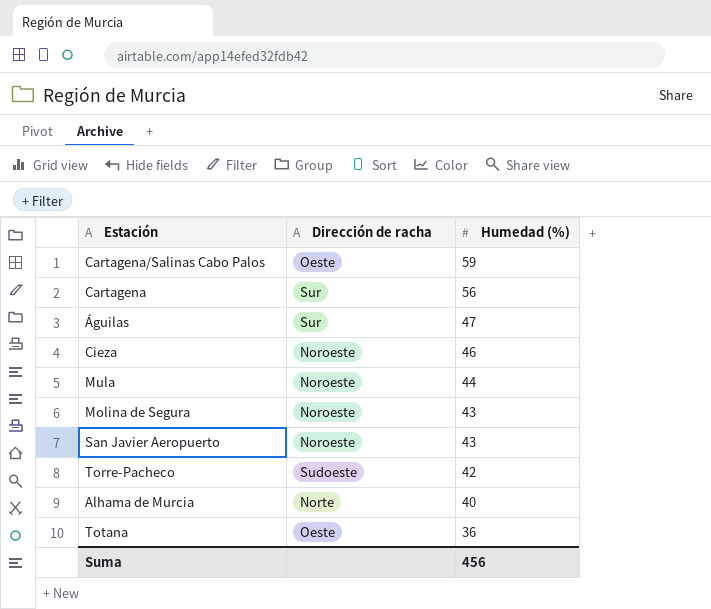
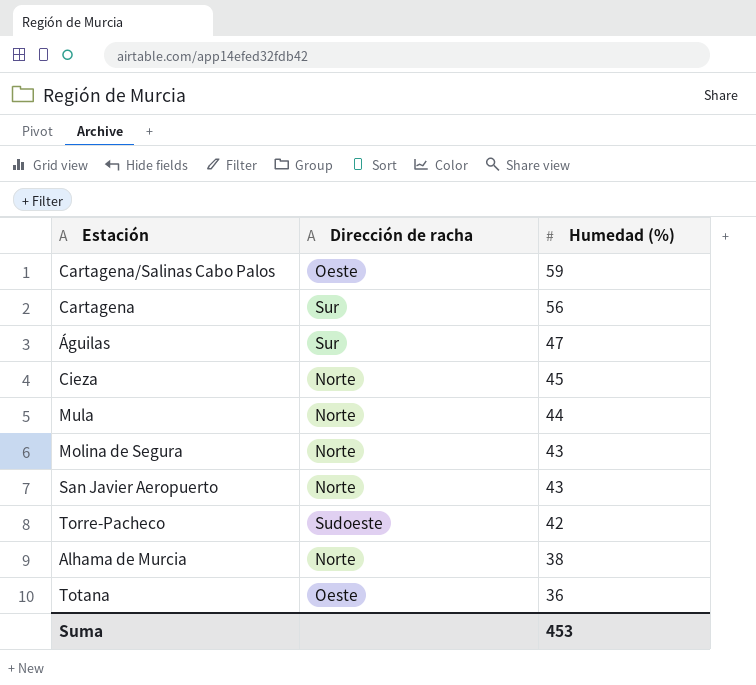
Cieza | Dirección de racha: Noroeste -> Norte
Cieza | Humedad (%): 46 -> 45
Mula | Dirección de racha: Noroeste -> Norte
Molina de Segura | Dirección de racha: Noroeste -> Norte
San Javier Aeropuerto | Dirección de racha: Noroeste -> Norte
Alhama de Murcia | Humedad (%): 40 -> 38
Suma | Humedad (%): 456 -> 453

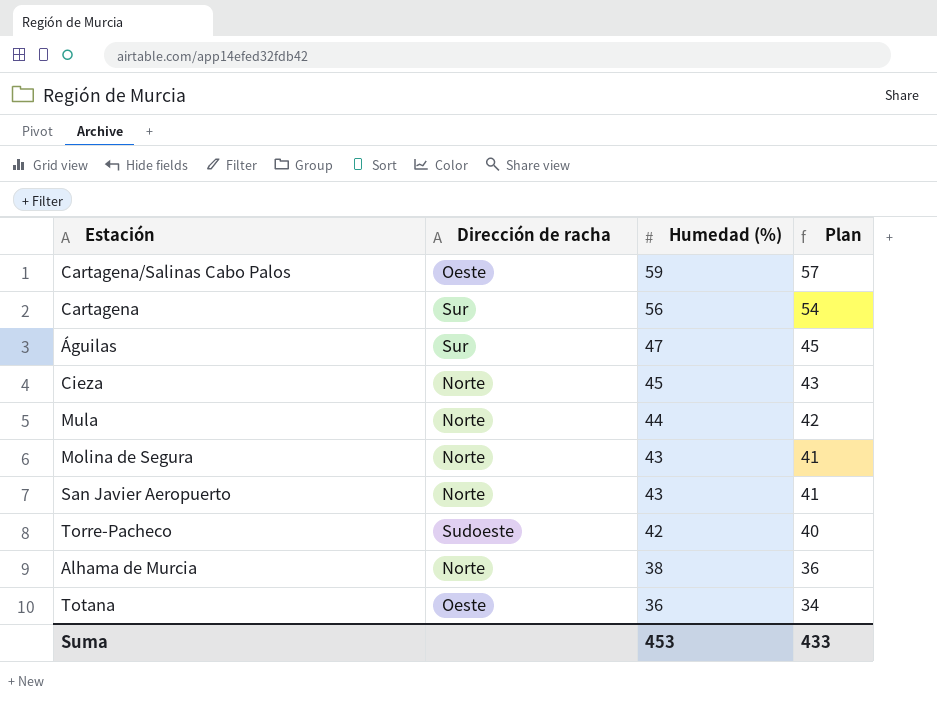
column Plan | formula: none -> [Humedad (%)] - 2

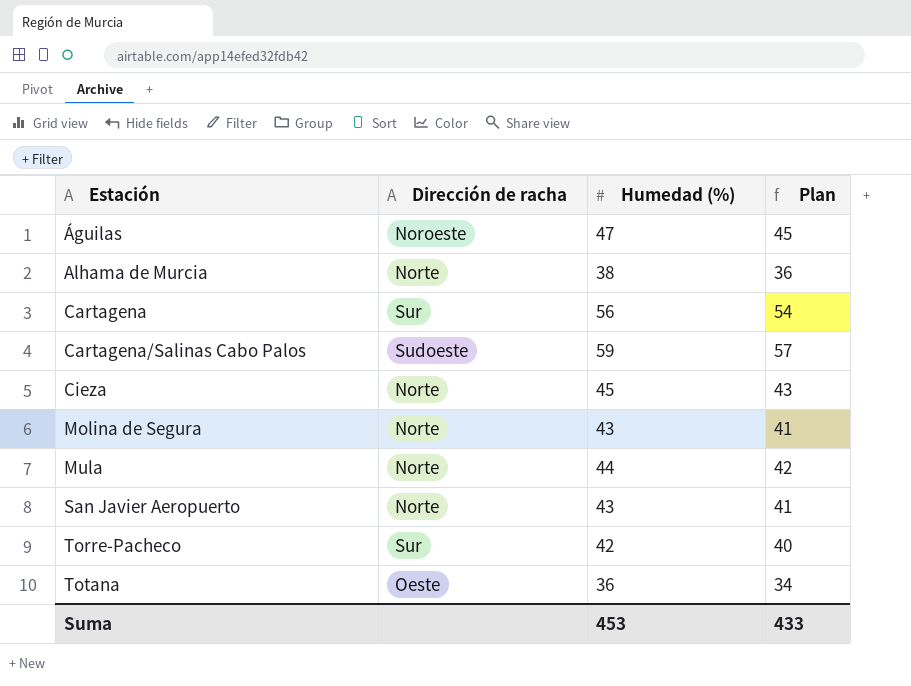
row order: Humedad (%) descending -> Estación ascending
Águilas | Dirección de racha: Sur -> Noroeste
Cartagena/Salinas Cabo Palos | Dirección de racha: Oeste -> Sudoeste
Torre-Pacheco | Dirección de racha: Sudoeste -> Sur

